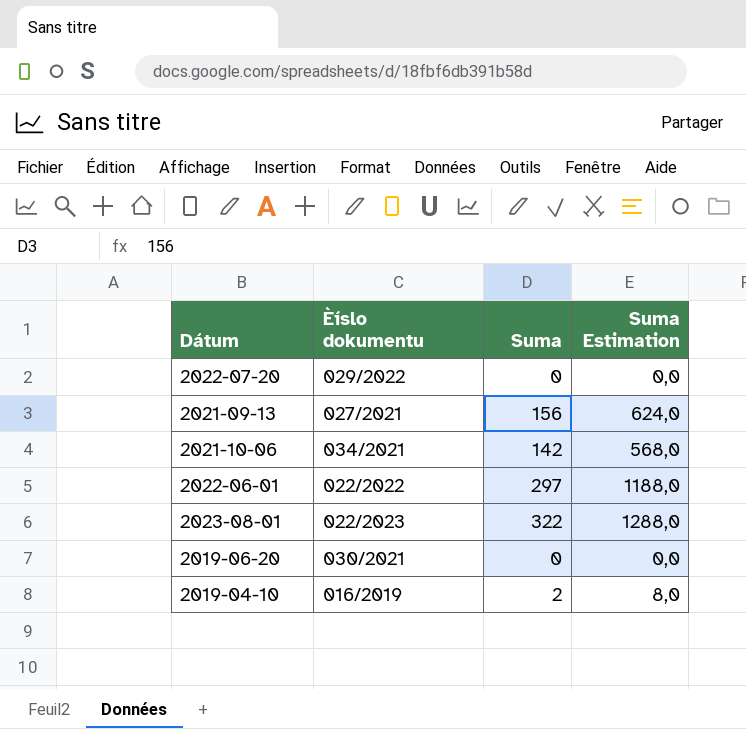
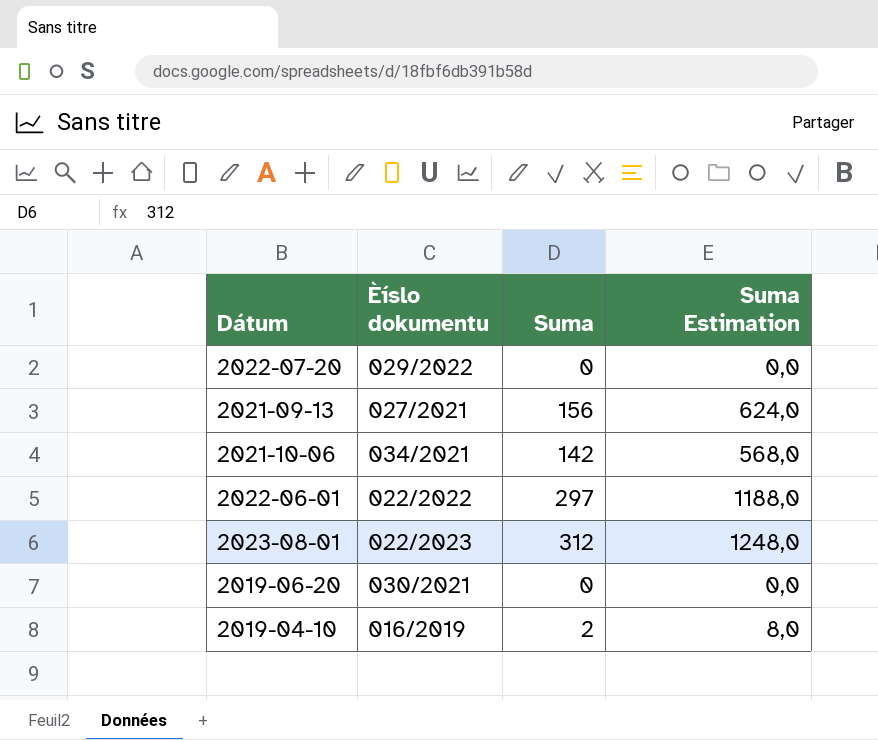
2023-08-01 | Suma: 322 -> 312
2023-08-01 | Suma Estimation: 1288,0 -> 1248,0

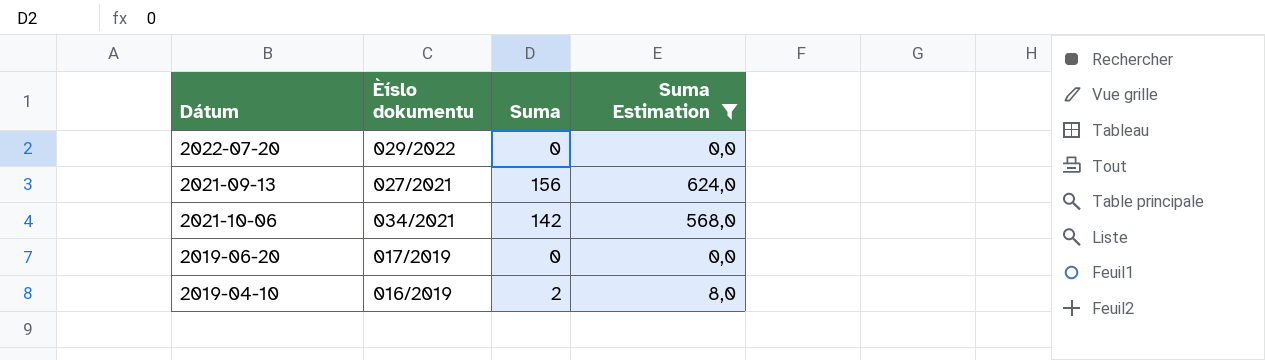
filter: none -> Suma Estimation <= 624,0
2019-06-20 | Èíslo dokumentu: 030/2021 -> 017/2019

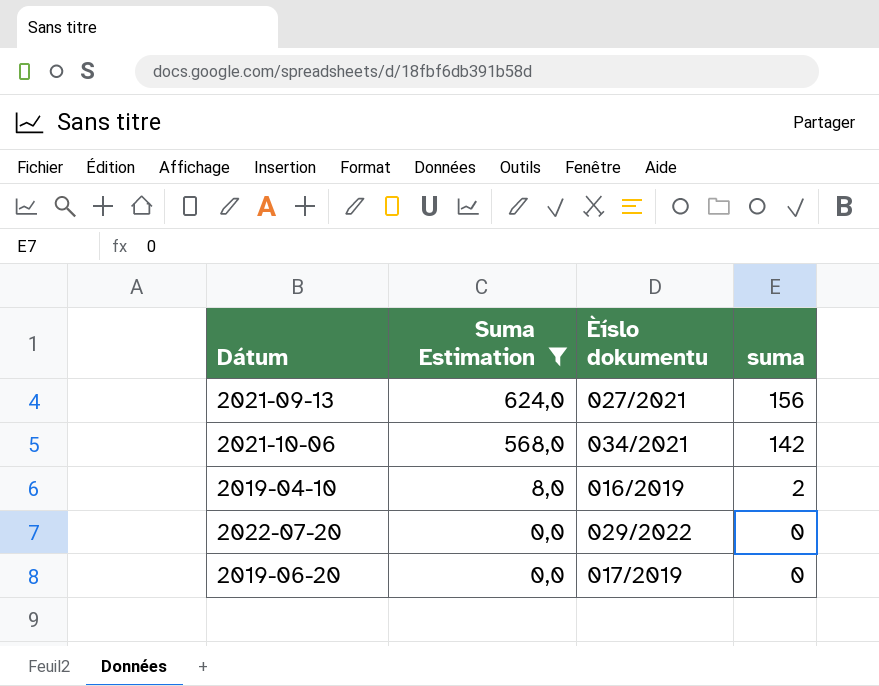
row order: none -> Suma Estimation descending
column Suma Estimation | position: 4 -> 2
column name: Suma -> suma

